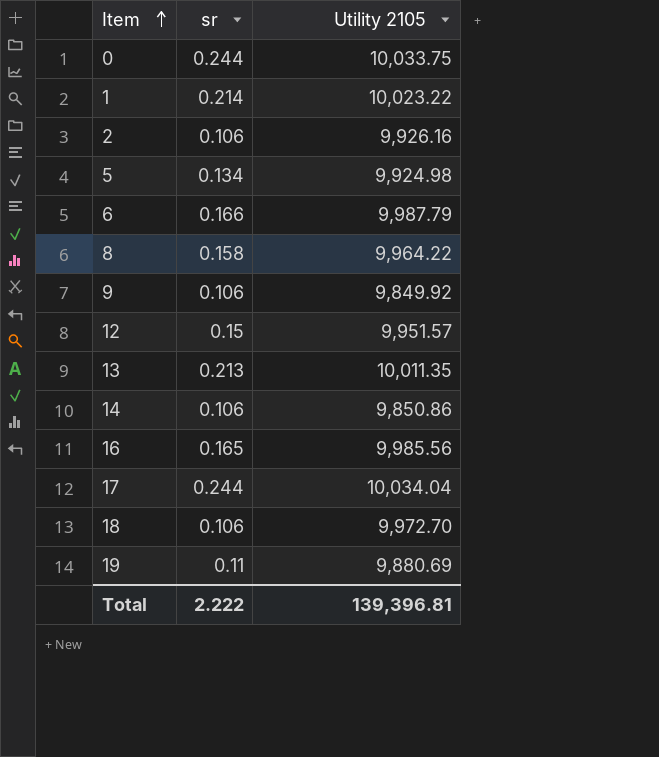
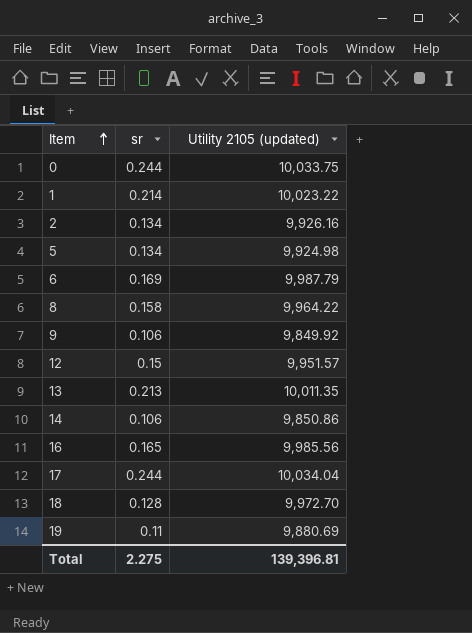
column name: Utility 2105 -> Utility 2105 (updated)
2 | sr: 0.106 -> 0.134
6 | sr: 0.166 -> 0.169
18 | sr: 0.106 -> 0.128
Total | sr: 2.222 -> 2.275

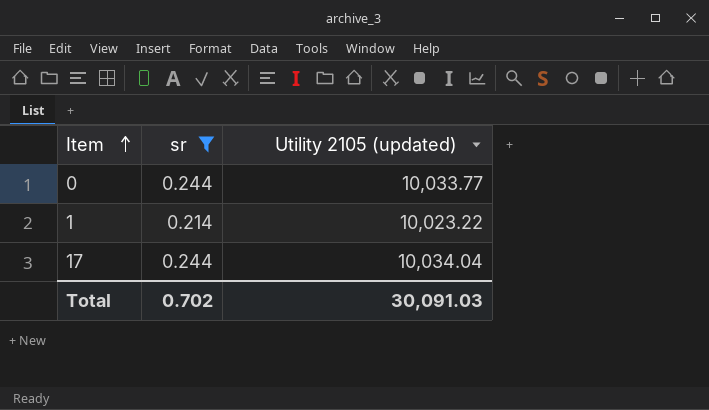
filter: none -> sr >= 0.214
0 | Utility 2105 (updated): 10,033.75 -> 10,033.77
Total | sr: 2.275 -> 0.702
Total | Utility 2105 (updated): 139,396.81 -> 30,091.03

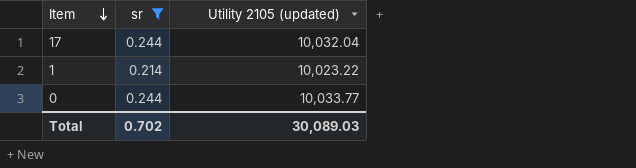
row order: Item ascending -> Item descending
17 | Utility 2105 (updated): 10,034.04 -> 10,032.04
Total | Utility 2105 (updated): 30,091.03 -> 30,089.03

